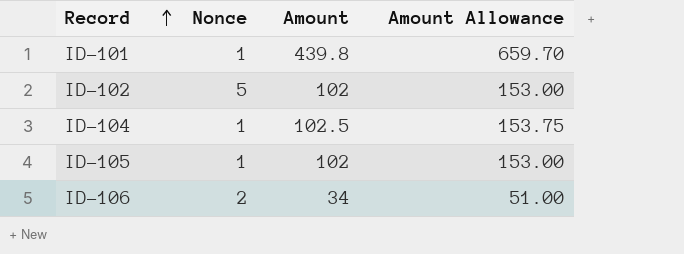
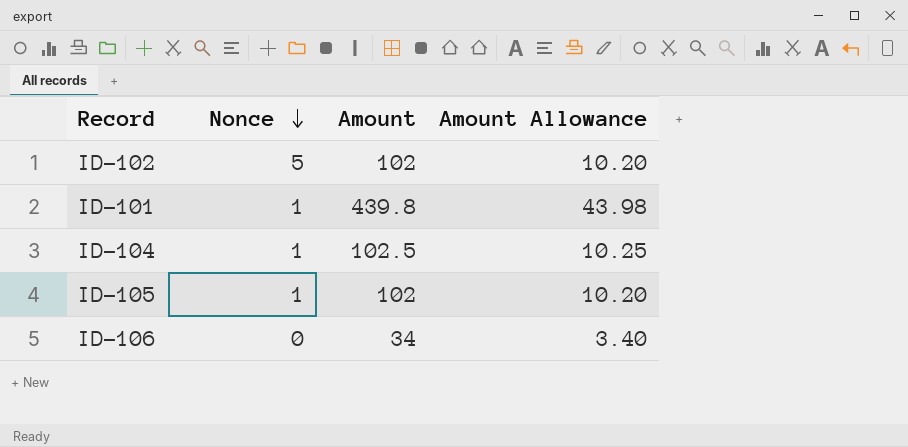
row order: Record ascending -> Nonce descending
column Amount Allowance | formula: [Amount] * 1.5 -> [Amount] * 0.1
ID-106 | Nonce: 2 -> 0

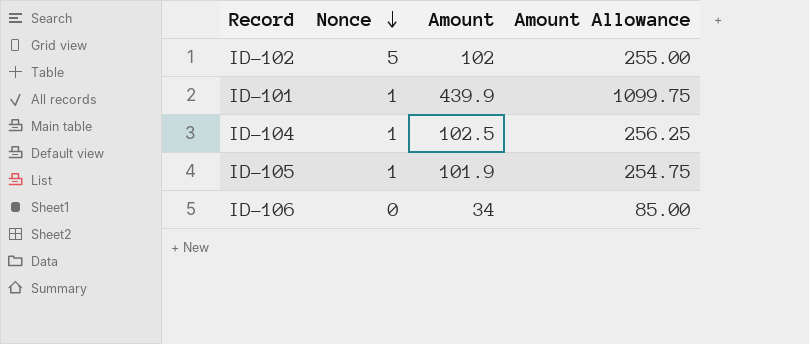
column Amount Allowance | formula: [Amount] * 0.1 -> [Amount] * 2.5
ID-101 | Amount: 439.8 -> 439.9
ID-105 | Amount: 102 -> 101.9

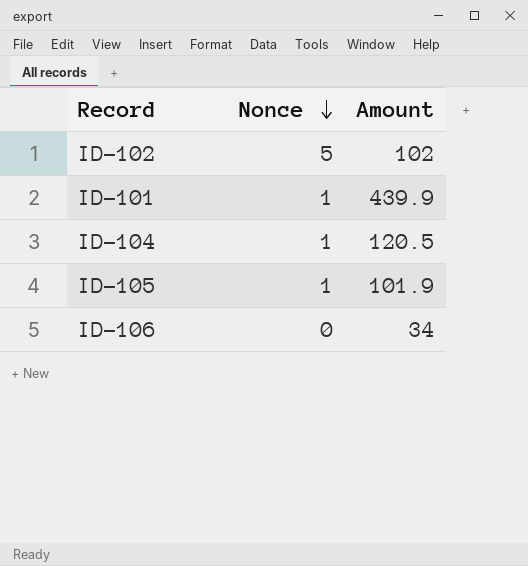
column Amount Allowance | formula: [Amount] * 2.5 -> none
ID-104 | Amount: 102.5 -> 120.5

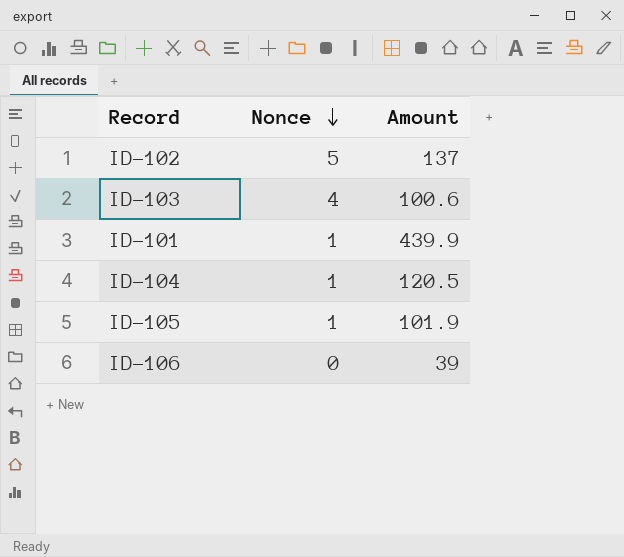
ID-102 | Amount: 102 -> 137
row ID-103: none -> 4 | 100.6
ID-106 | Amount: 34 -> 39

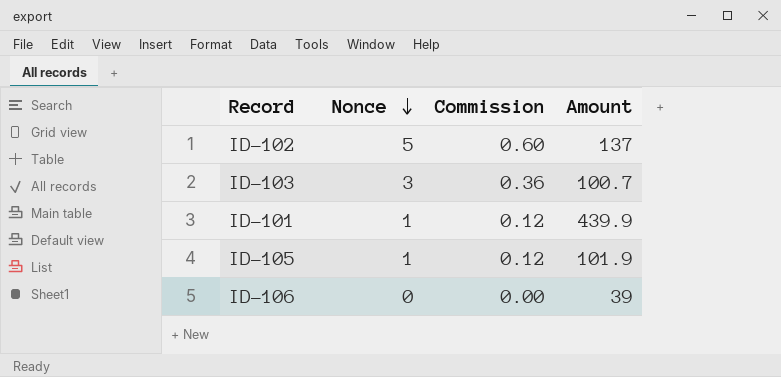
column Commission | formula: none -> [Nonce] * 0.12
row ID-104: 1 | 120.5 -> none
ID-103 | Nonce: 4 -> 3
ID-103 | Amount: 100.6 -> 100.7

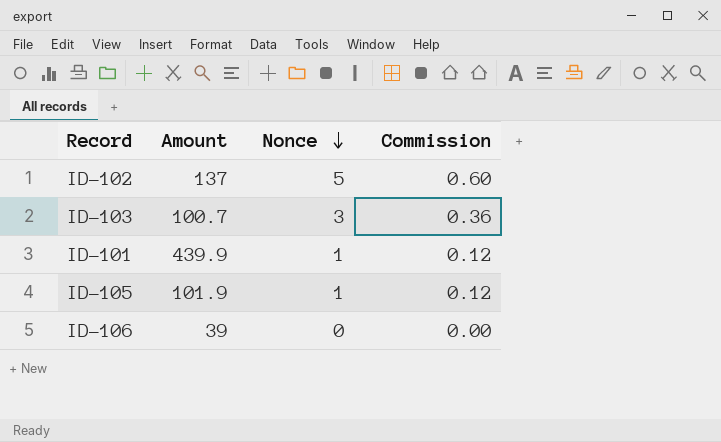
column Amount | position: 4 -> 2

